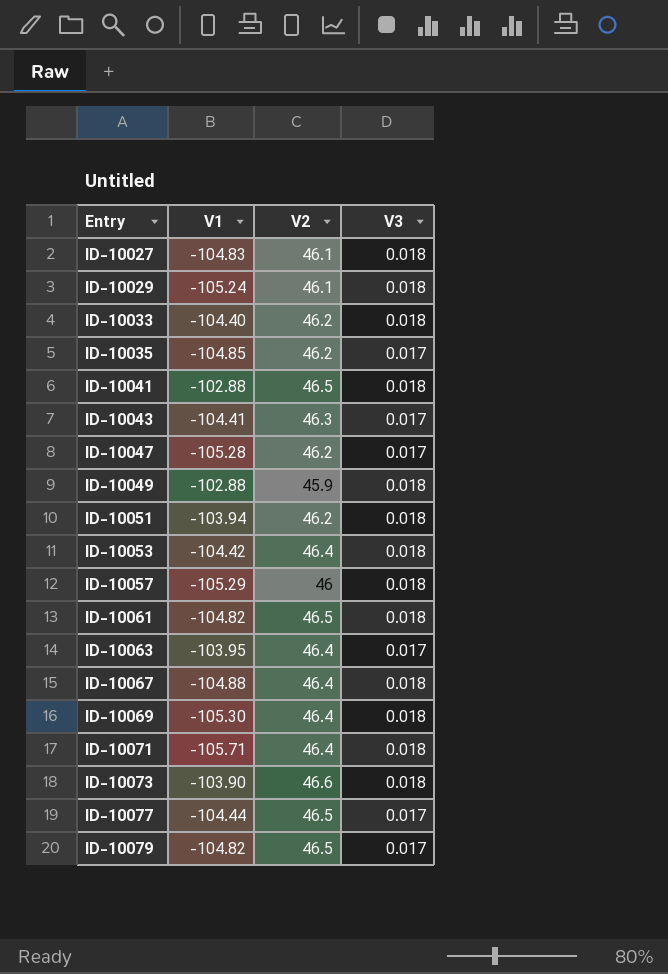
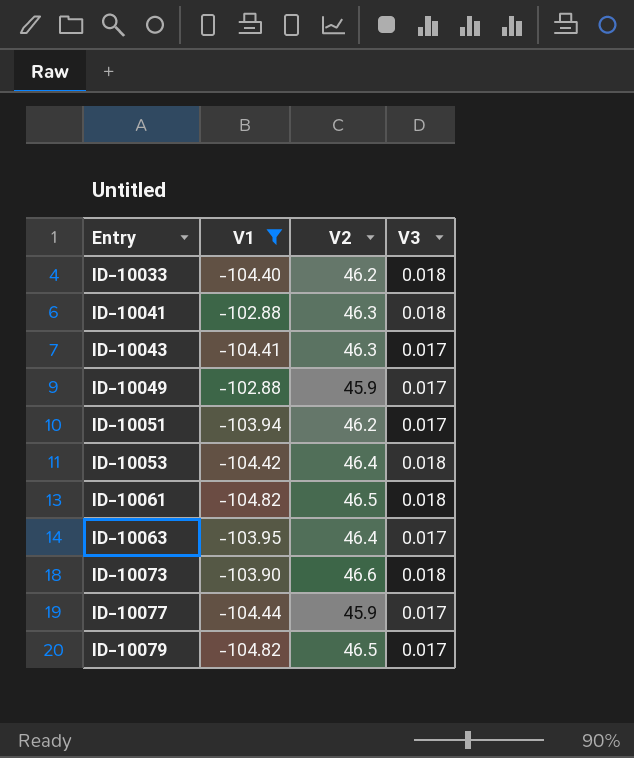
filter: none -> V1 >= -104.82
ID-10041 | V2: 46.5 -> 46.3
ID-10049 | V3: 0.018 -> 0.017
ID-10051 | V3: 0.018 -> 0.017
ID-10077 | V2: 46.5 -> 45.9

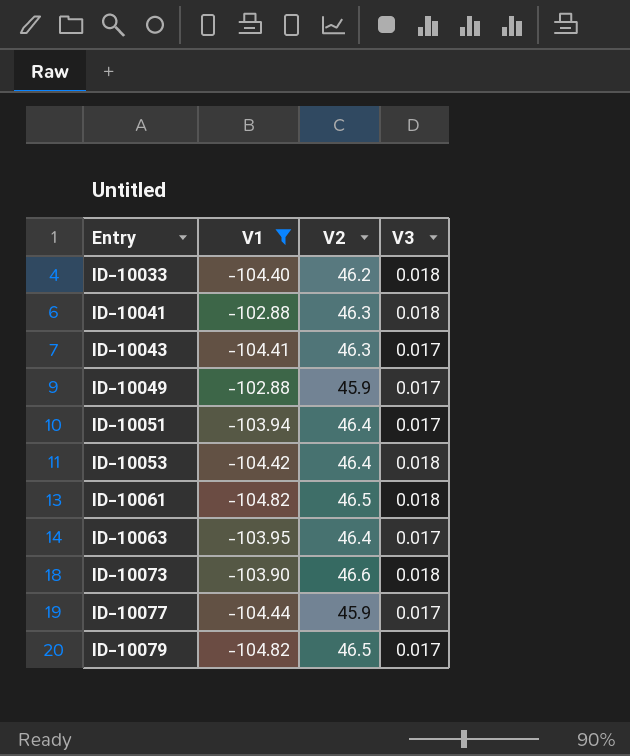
ID-10051 | V2: 46.2 -> 46.4

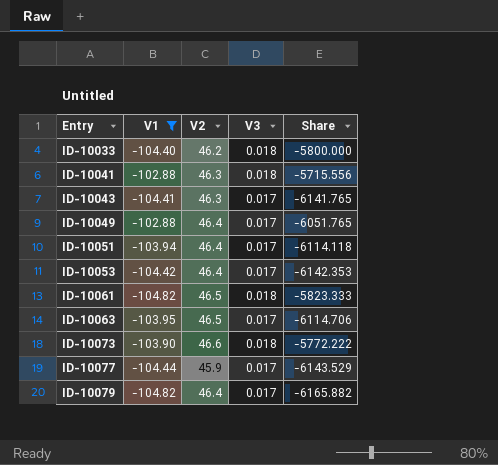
column Share | formula: none -> [V1] / [V3]
ID-10049 | V2: 45.9 -> 46.4
ID-10053 | V3: 0.018 -> 0.017
ID-10063 | V2: 46.4 -> 46.5
ID-10079 | V2: 46.5 -> 46.4

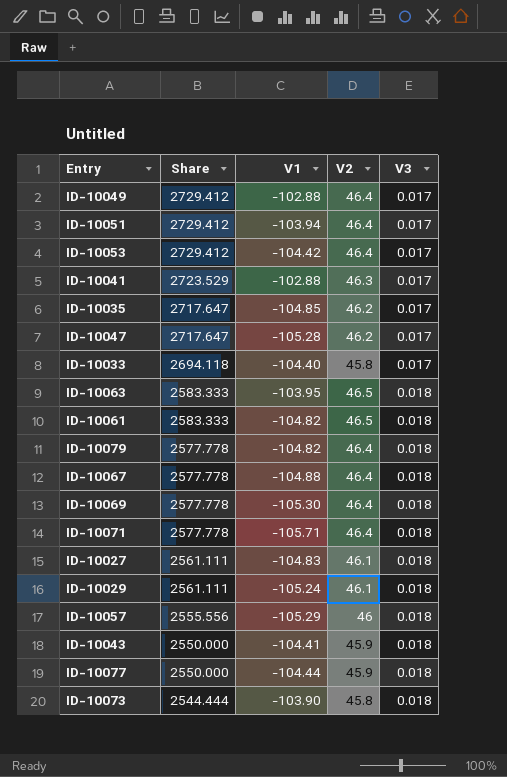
filter: V1 >= -104.82 -> none
row order: Entry ascending -> Share descending
column Share | formula: [V1] / [V3] -> [V2] / [V3]
column Share | position: 5 -> 2
ID-10041 | V3: 0.018 -> 0.017
ID-10033 | V2: 46.2 -> 45.8
ID-10033 | V3: 0.018 -> 0.017
ID-10063 | V3: 0.017 -> 0.018
ID-10079 | V3: 0.017 -> 0.018
ID-10043 | V2: 46.3 -> 45.9
ID-10043 | V3: 0.017 -> 0.018
ID-10077 | V3: 0.017 -> 0.018
ID-10073 | V2: 46.6 -> 45.8

